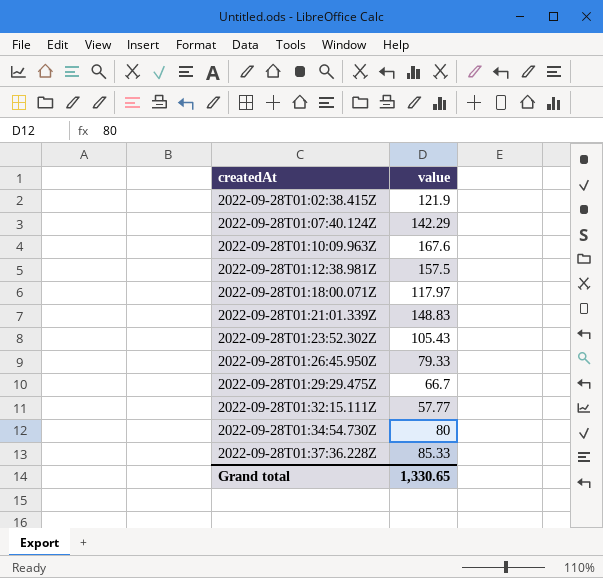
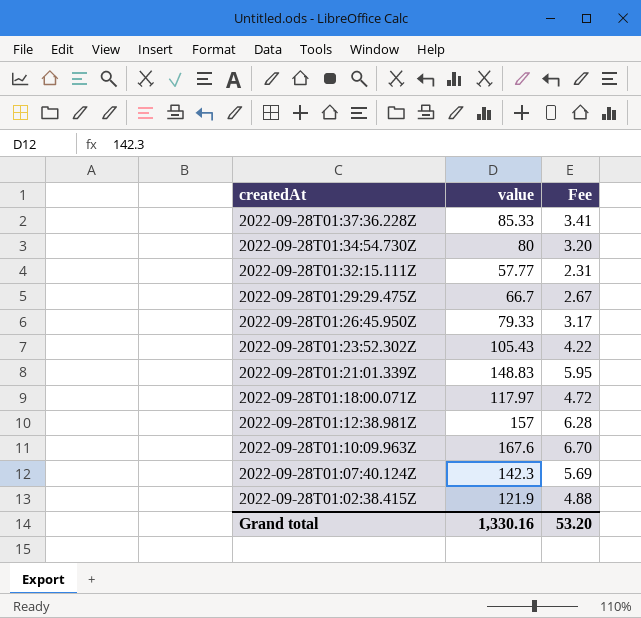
row order: createdAt ascending -> createdAt descending
column Fee | formula: none -> [value] * 0.04
2022-09-28T01:12:38.981Z | value: 157.5 -> 157
2022-09-28T01:07:40.124Z | value: 142.29 -> 142.3
Grand total | value: 1,330.65 -> 1,330.16

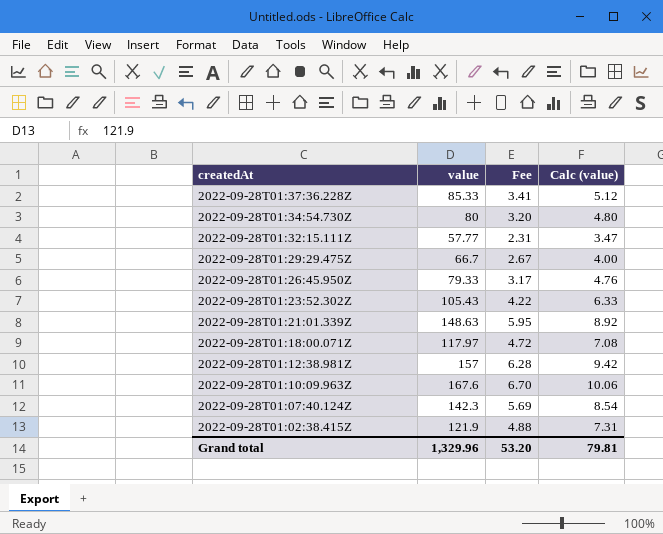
column Calc (value) | formula: none -> [value] * 0.06
2022-09-28T01:21:01.339Z | value: 148.83 -> 148.63
Grand total | value: 1,330.16 -> 1,329.96

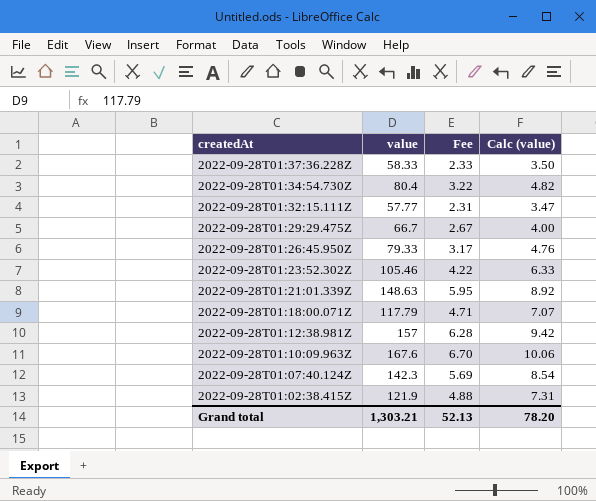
2022-09-28T01:37:36.228Z | value: 85.33 -> 58.33
2022-09-28T01:37:36.228Z | Fee: 3.41 -> 2.33
2022-09-28T01:37:36.228Z | Calc (value): 5.12 -> 3.50
2022-09-28T01:34:54.730Z | value: 80 -> 80.4
2022-09-28T01:34:54.730Z | Fee: 3.20 -> 3.22
2022-09-28T01:34:54.730Z | Calc (value): 4.80 -> 4.82
2022-09-28T01:23:52.302Z | value: 105.43 -> 105.46
2022-09-28T01:18:00.071Z | value: 117.97 -> 117.79
2022-09-28T01:18:00.071Z | Fee: 4.72 -> 4.71
2022-09-28T01:18:00.071Z | Calc (value): 7.08 -> 7.07
Grand total | value: 1,329.96 -> 1,303.21
Grand total | Fee: 53.20 -> 52.13
Grand total | Calc (value): 79.81 -> 78.20

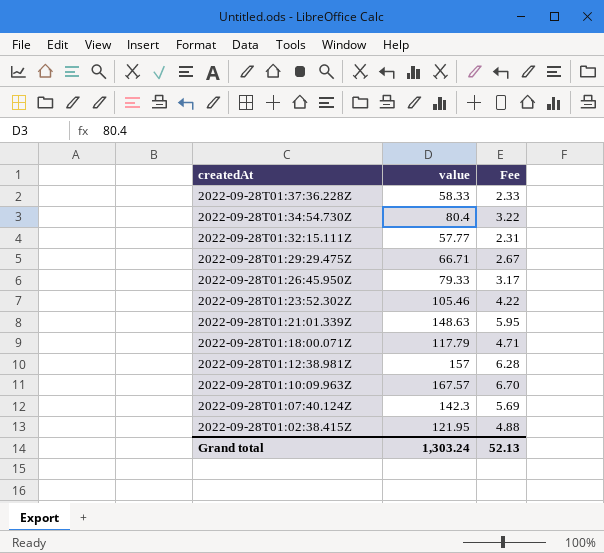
column Calc (value) | formula: [value] * 0.06 -> none
2022-09-28T01:29:29.475Z | value: 66.7 -> 66.71
2022-09-28T01:10:09.963Z | value: 167.6 -> 167.57
2022-09-28T01:02:38.415Z | value: 121.9 -> 121.95
Grand total | value: 1,303.21 -> 1,303.24

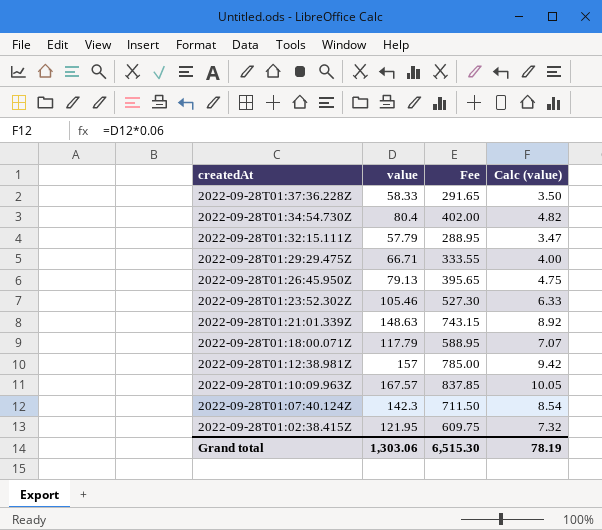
column Fee | formula: [value] * 0.04 -> [value] * 5
column Calc (value) | formula: none -> [value] * 0.06
2022-09-28T01:32:15.111Z | value: 57.77 -> 57.79
2022-09-28T01:26:45.950Z | value: 79.33 -> 79.13
Grand total | value: 1,303.24 -> 1,303.06
Grand total | Fee: 52.13 -> 6,515.30

